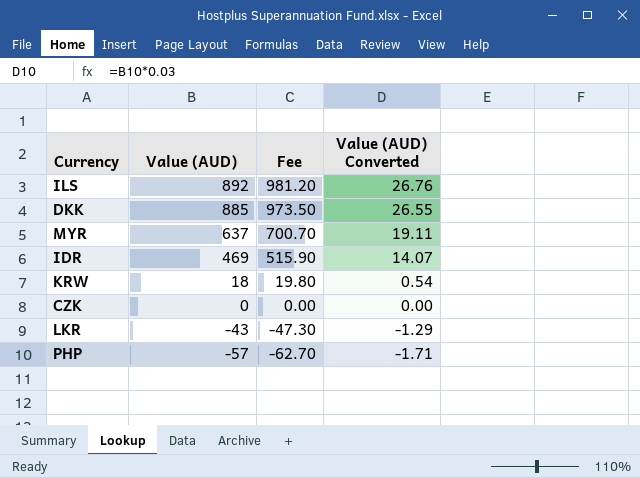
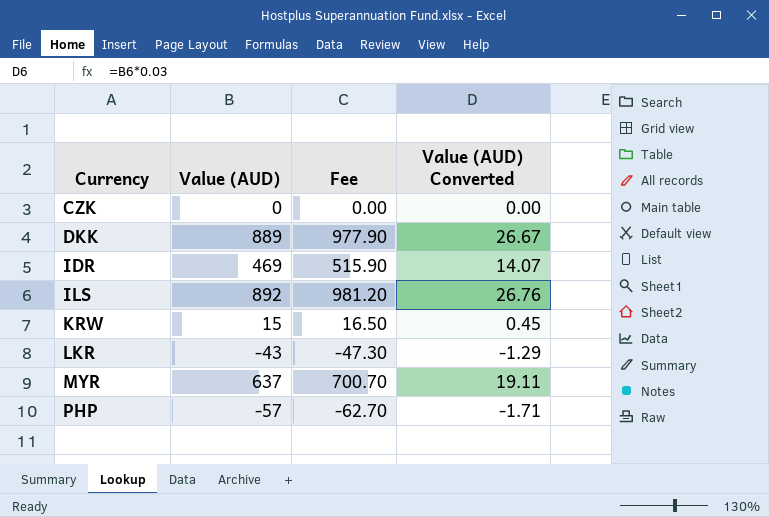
row order: Value (AUD) descending -> Currency ascending
DKK | Value (AUD): 885 -> 889
DKK | Fee: 973.50 -> 977.90
DKK | Value (AUD) Converted: 26.55 -> 26.67
KRW | Value (AUD): 18 -> 15
KRW | Fee: 19.80 -> 16.50
KRW | Value (AUD) Converted: 0.54 -> 0.45

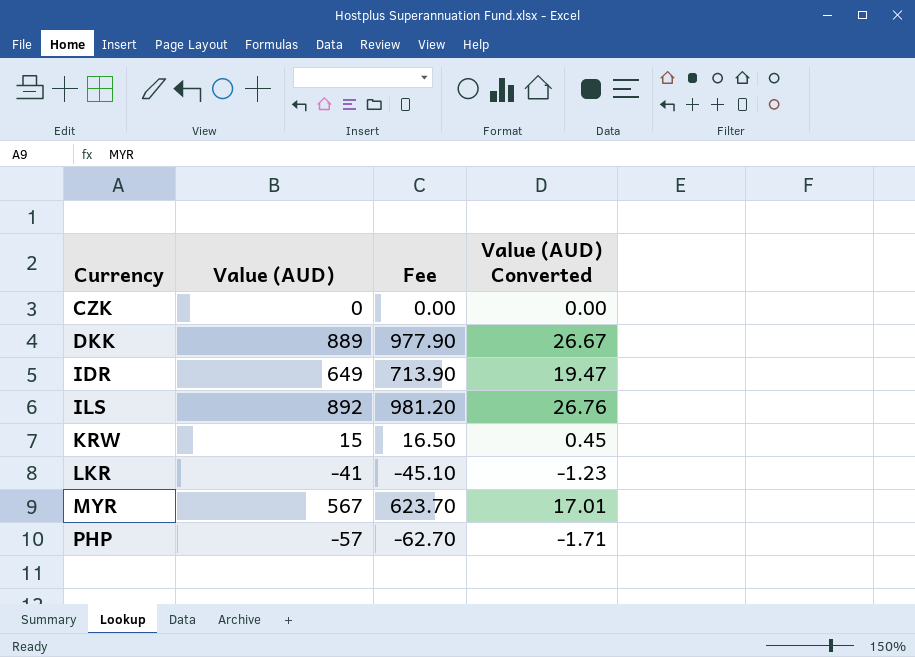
IDR | Value (AUD): 469 -> 649
IDR | Fee: 515.90 -> 713.90
IDR | Value (AUD) Converted: 14.07 -> 19.47
LKR | Value (AUD): -43 -> -41
LKR | Fee: -47.30 -> -45.10
LKR | Value (AUD) Converted: -1.29 -> -1.23
MYR | Value (AUD): 637 -> 567
MYR | Fee: 700.70 -> 623.70
MYR | Value (AUD) Converted: 19.11 -> 17.01

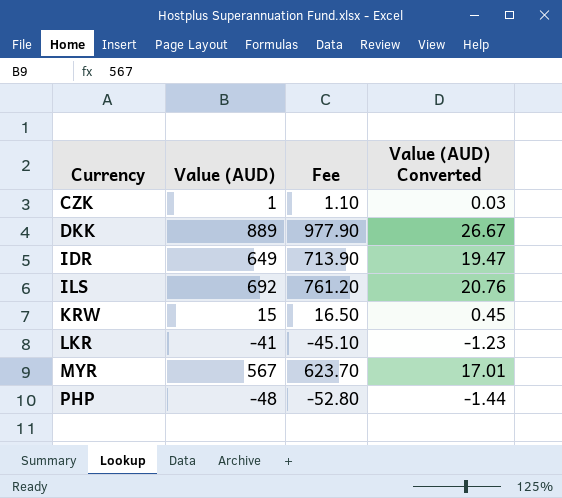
CZK | Value (AUD): 0 -> 1
CZK | Fee: 0.00 -> 1.10
CZK | Value (AUD) Converted: 0.00 -> 0.03
ILS | Value (AUD): 892 -> 692
ILS | Fee: 981.20 -> 761.20
ILS | Value (AUD) Converted: 26.76 -> 20.76
PHP | Value (AUD): -57 -> -48
PHP | Fee: -62.70 -> -52.80
PHP | Value (AUD) Converted: -1.71 -> -1.44

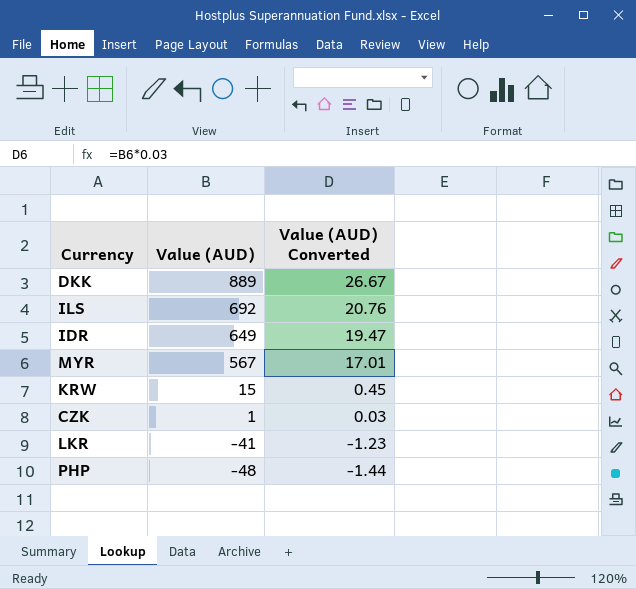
row order: Currency ascending -> Value (AUD) descending
column Fee | formula: [Value (AUD)] * 1.1 -> none

